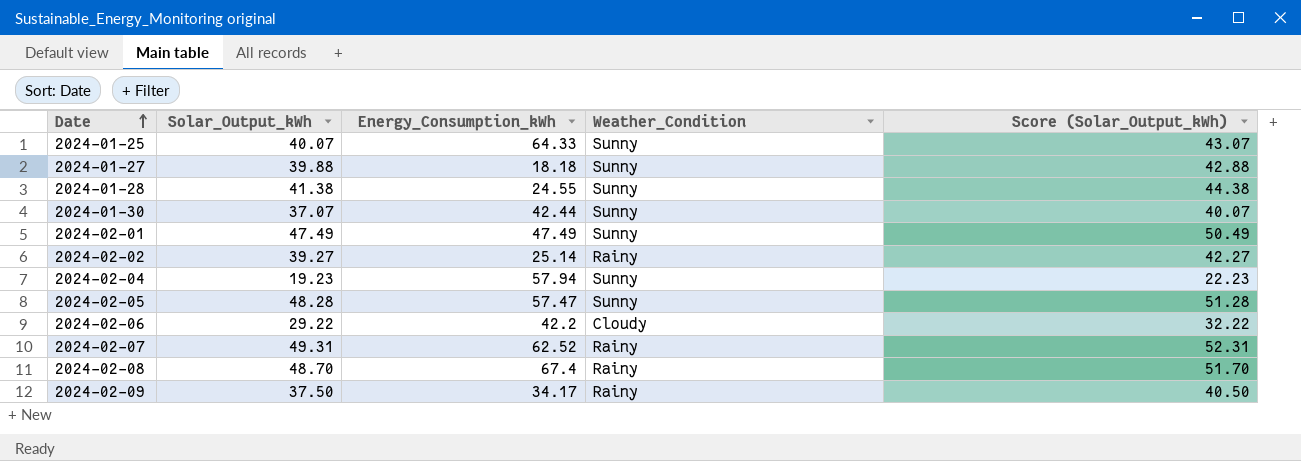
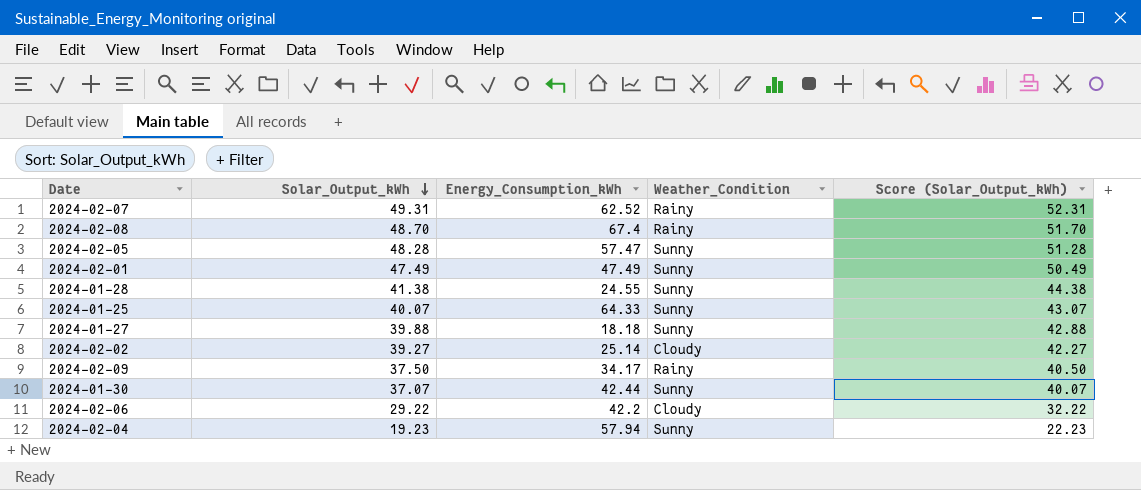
row order: Date ascending -> Solar_Output_kWh descending
2024-02-02 | Weather_Condition: Rainy -> Cloudy

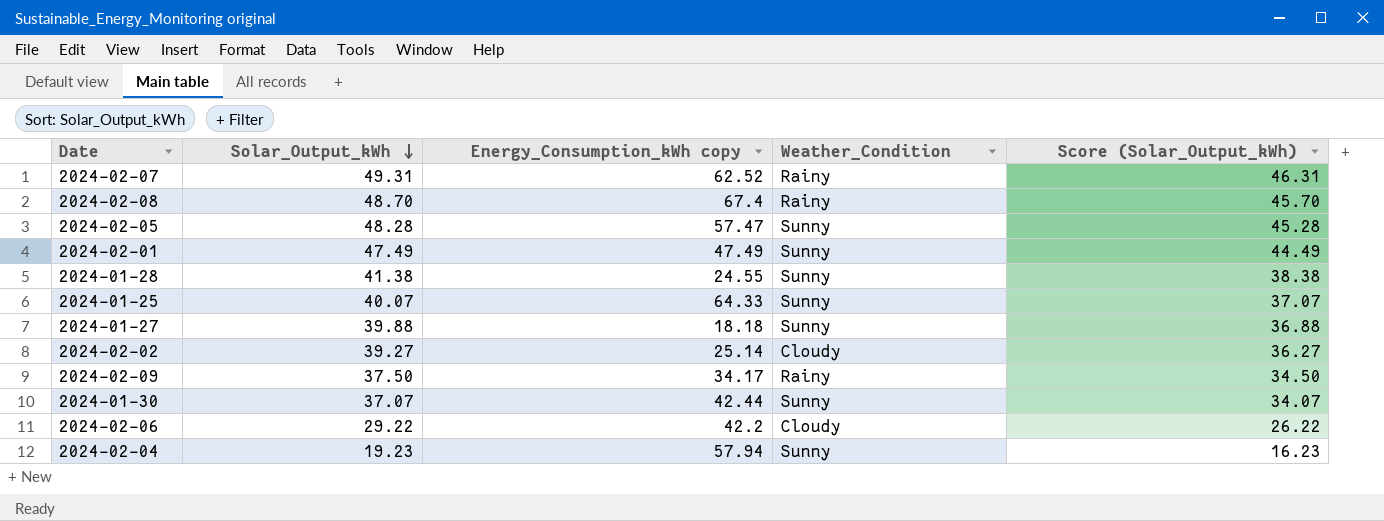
column name: Energy_Consumption_kWh -> Energy_Consumption_kWh copy
column Score (Solar_Output_kWh) | formula: [Solar_Output_kWh] + 3 -> [Solar_Output_kWh] - 3

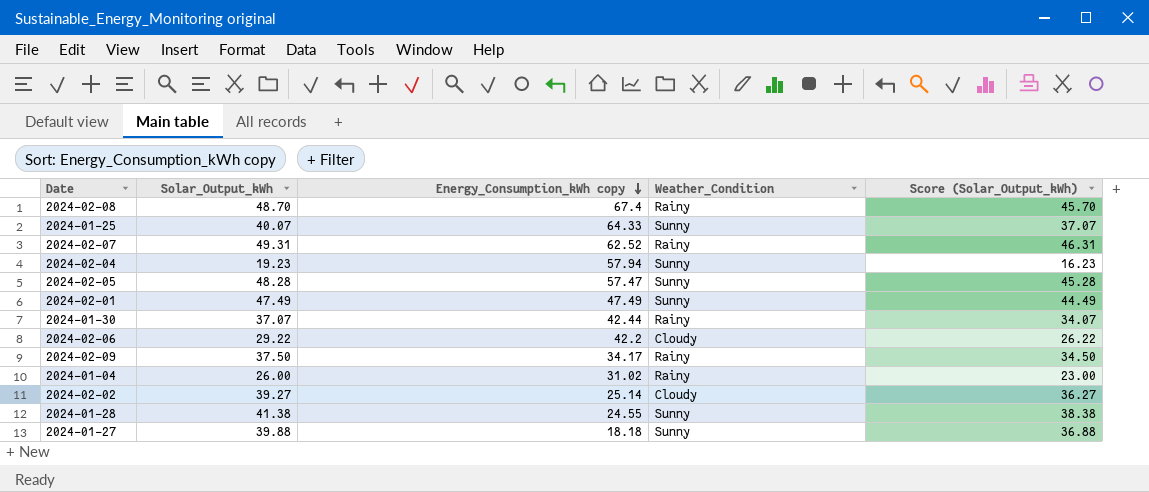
row order: Solar_Output_kWh descending -> Energy_Consumption_kWh copy descending
2024-01-30 | Weather_Condition: Sunny -> Rainy
row 2024-01-04: none -> 26.00 | 31.02 | Rainy | 23.00

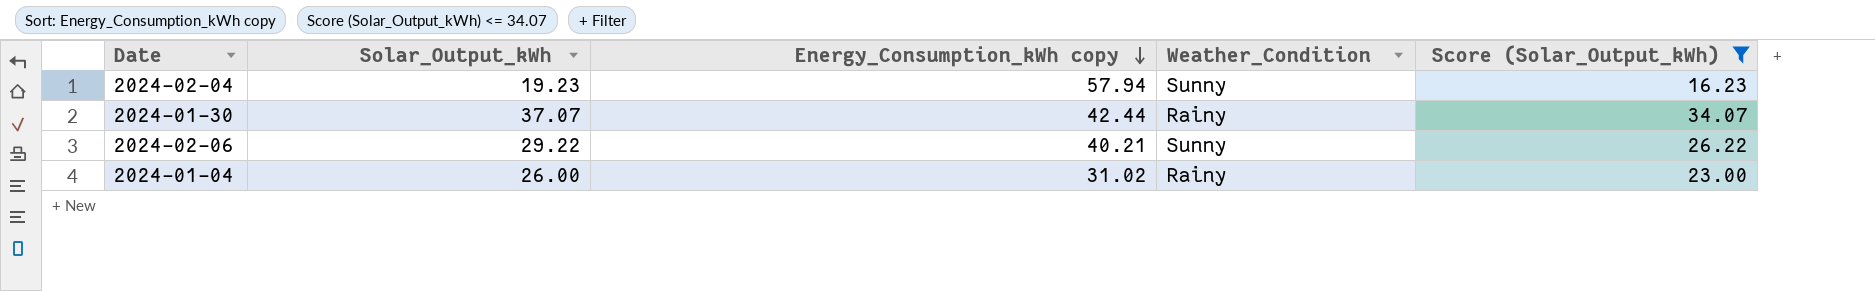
filter: none -> Score (Solar_Output_kWh) <= 34.07
2024-02-06 | Energy_Consumption_kWh copy: 42.2 -> 40.21
2024-02-06 | Weather_Condition: Cloudy -> Sunny

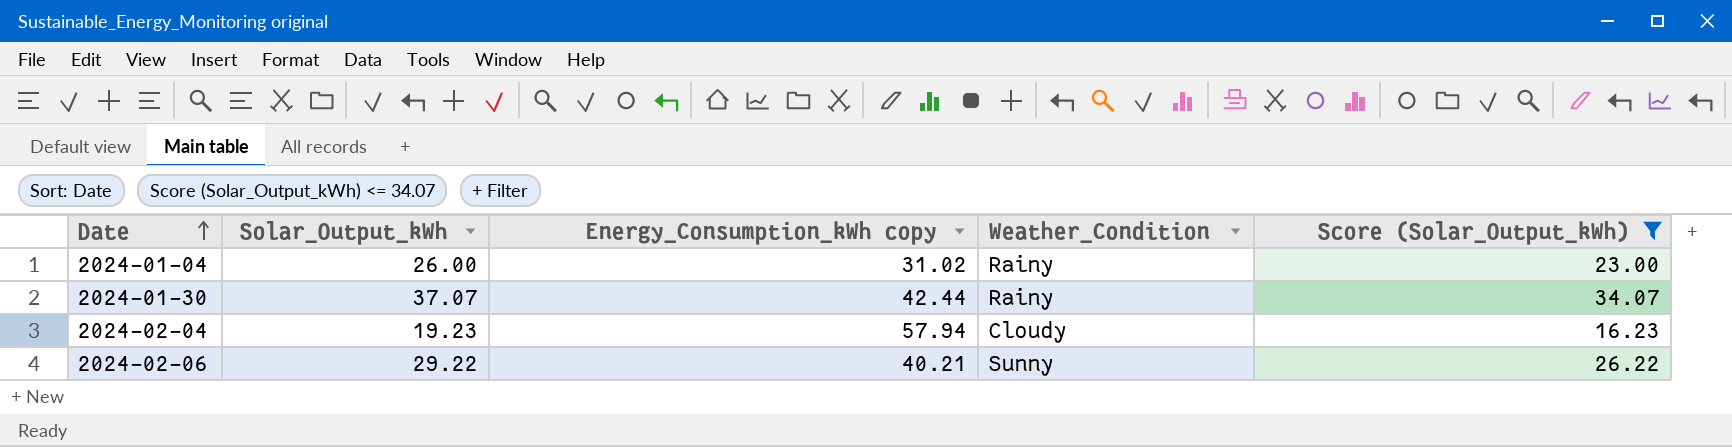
row order: Energy_Consumption_kWh copy descending -> Date ascending
2024-02-04 | Weather_Condition: Sunny -> Cloudy

